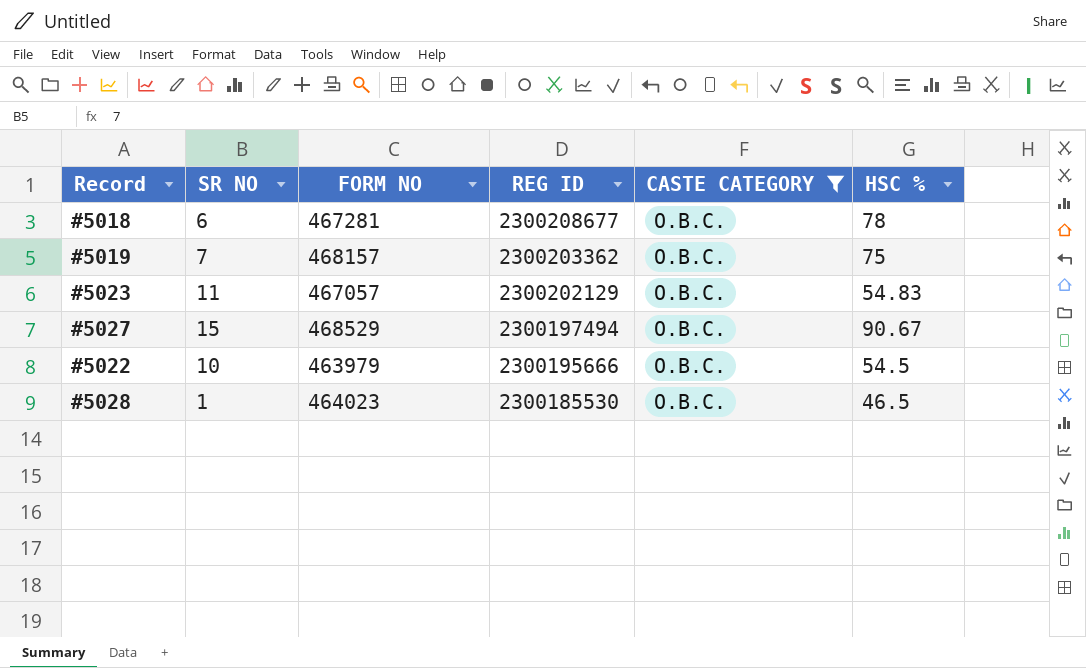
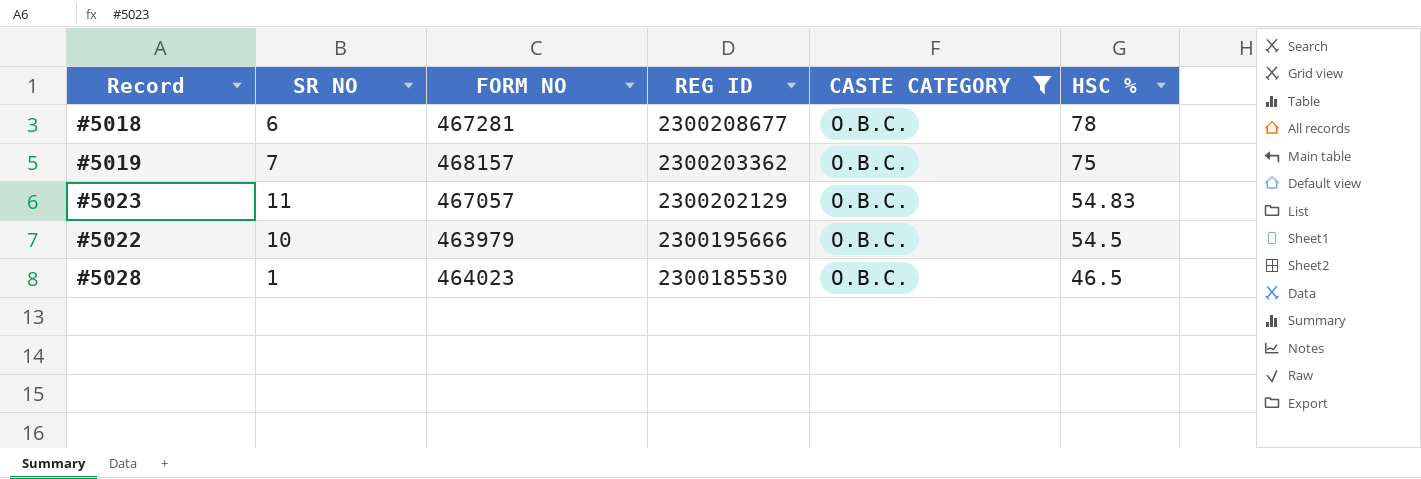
row #5027: 15 | 468529 | 2300197494 | O.B.C. | 90.67 -> none

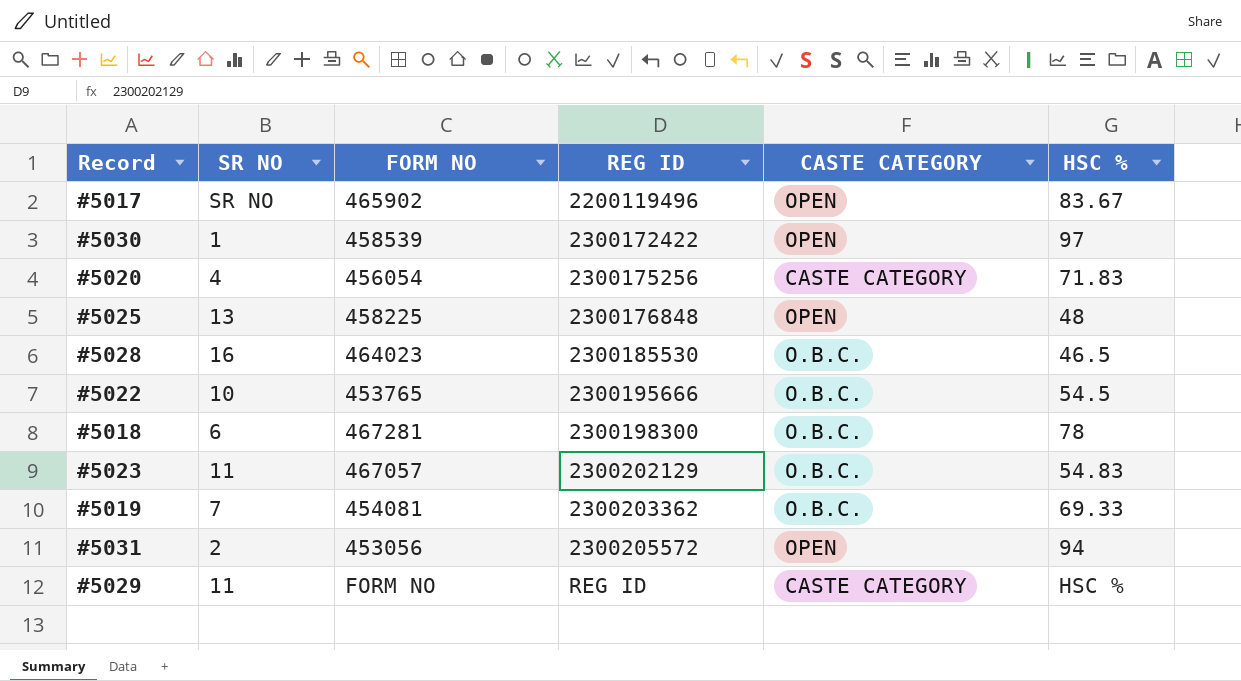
filter: CASTE CATEGORY = O.B.C. -> none
row order: REG ID descending -> REG ID ascending
#5028 | SR NO: 1 -> 16
#5022 | FORM NO: 463979 -> 453765
#5018 | REG ID: 2300208677 -> 2300198300
#5019 | FORM NO: 468157 -> 454081
#5019 | HSC %: 75 -> 69.33

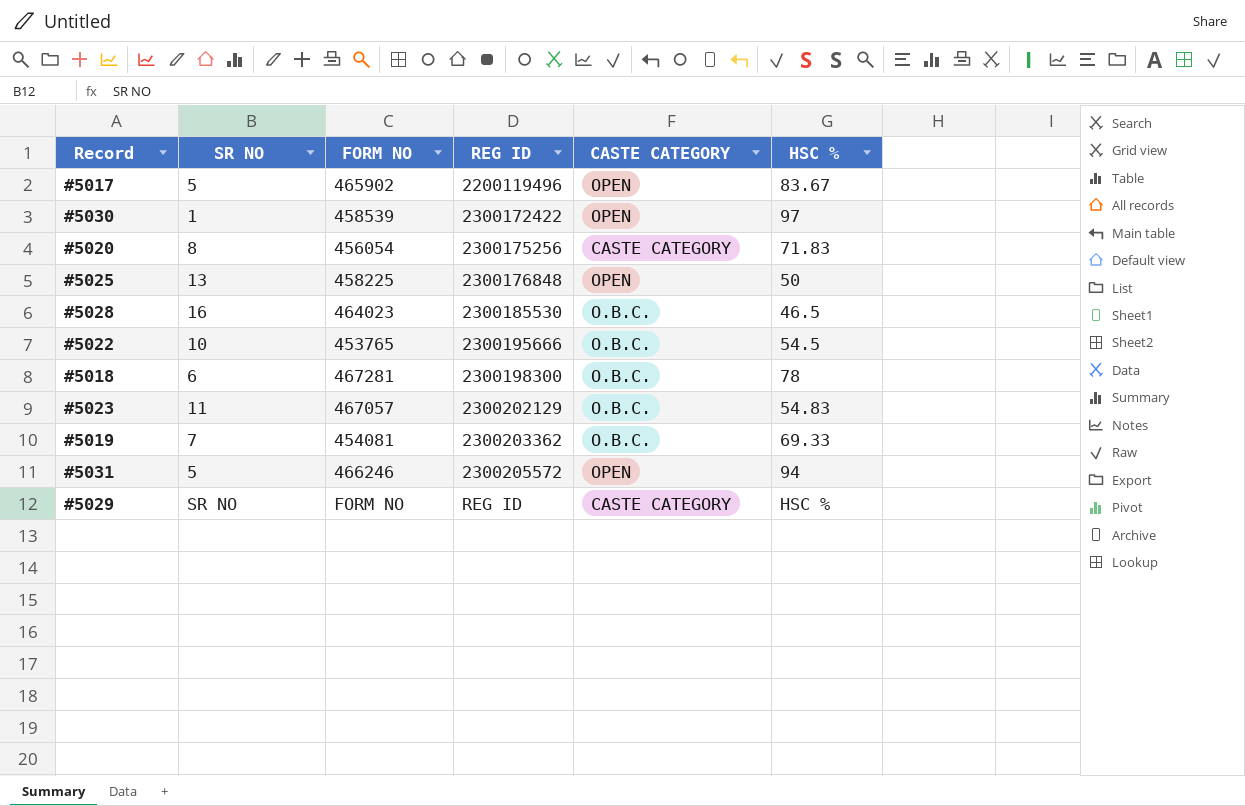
#5017 | SR NO: SR NO -> 5
#5020 | SR NO: 4 -> 8
#5025 | HSC %: 48 -> 50
#5031 | SR NO: 2 -> 5
#5031 | FORM NO: 453056 -> 466246
#5029 | SR NO: 11 -> SR NO

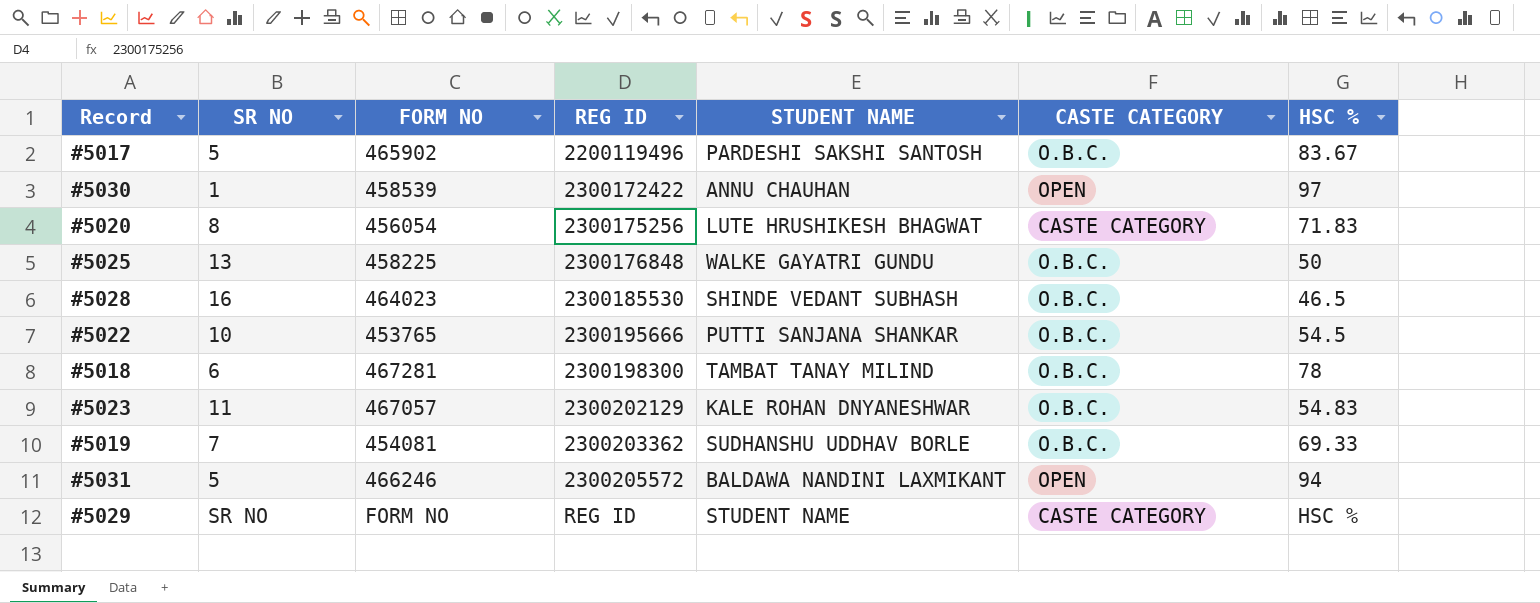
column STUDENT NAME | position: none -> 5
#5017 | CASTE CATEGORY: OPEN -> O.B.C.
#5025 | CASTE CATEGORY: OPEN -> O.B.C.

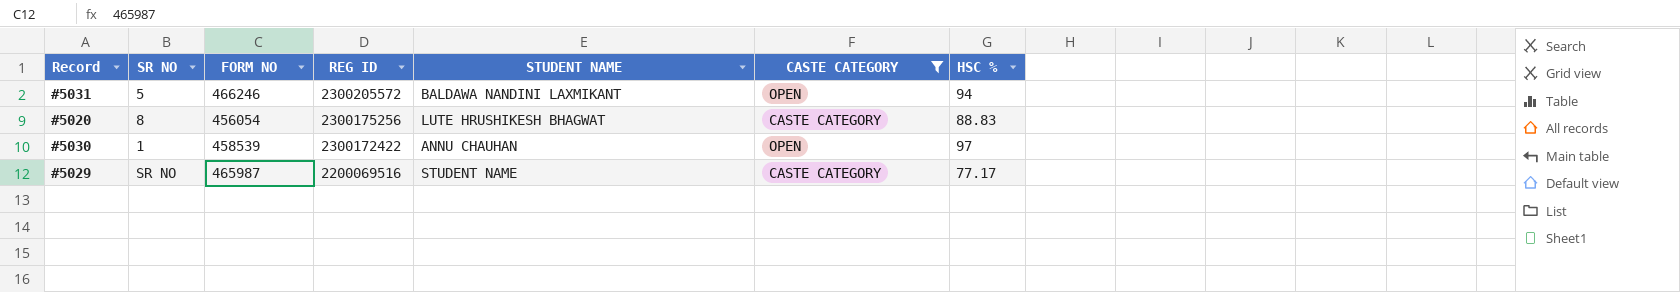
filter: none -> CASTE CATEGORY != O.B.C.
row order: REG ID ascending -> REG ID descending
#5020 | HSC %: 71.83 -> 88.83
#5029 | FORM NO: FORM NO -> 465987
#5029 | REG ID: REG ID -> 2200069516
#5029 | HSC %: HSC % -> 77.17

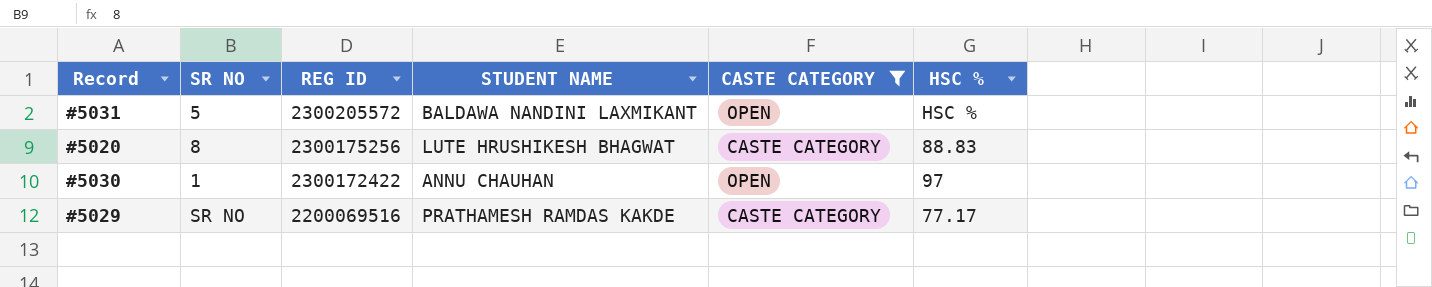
column FORM NO | position: 3 -> none
#5031 | HSC %: 94 -> HSC %
#5029 | STUDENT NAME: STUDENT NAME -> PRATHAMESH RAMDAS KAKDE

